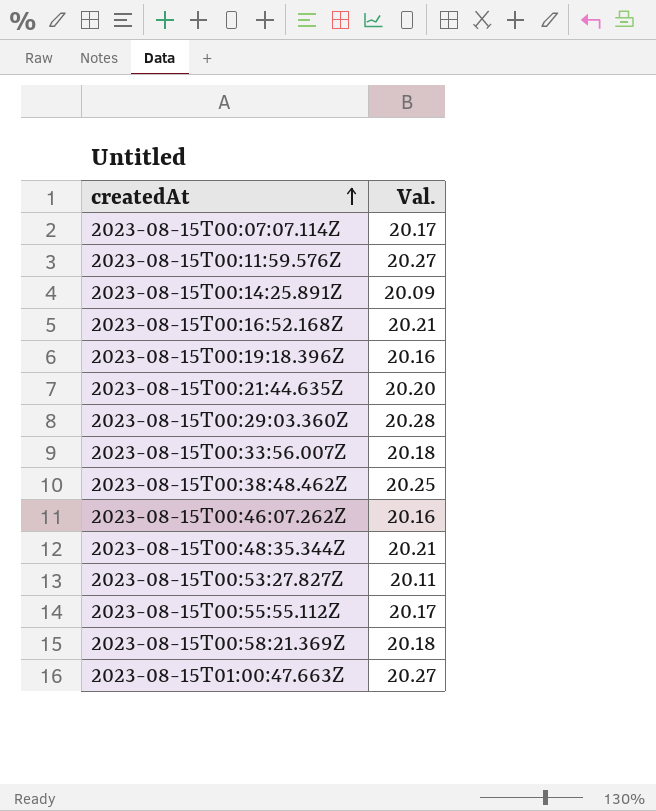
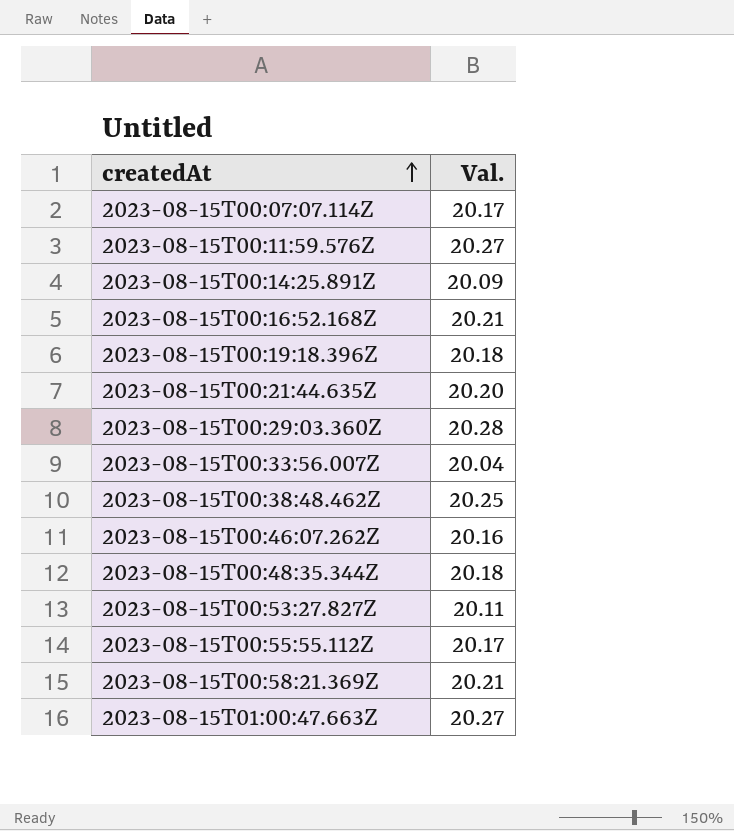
2023-08-15T00:19:18.396Z | Val.: 20.16 -> 20.18
2023-08-15T00:33:56.007Z | Val.: 20.18 -> 20.04
2023-08-15T00:48:35.344Z | Val.: 20.21 -> 20.18
2023-08-15T00:58:21.369Z | Val.: 20.18 -> 20.21

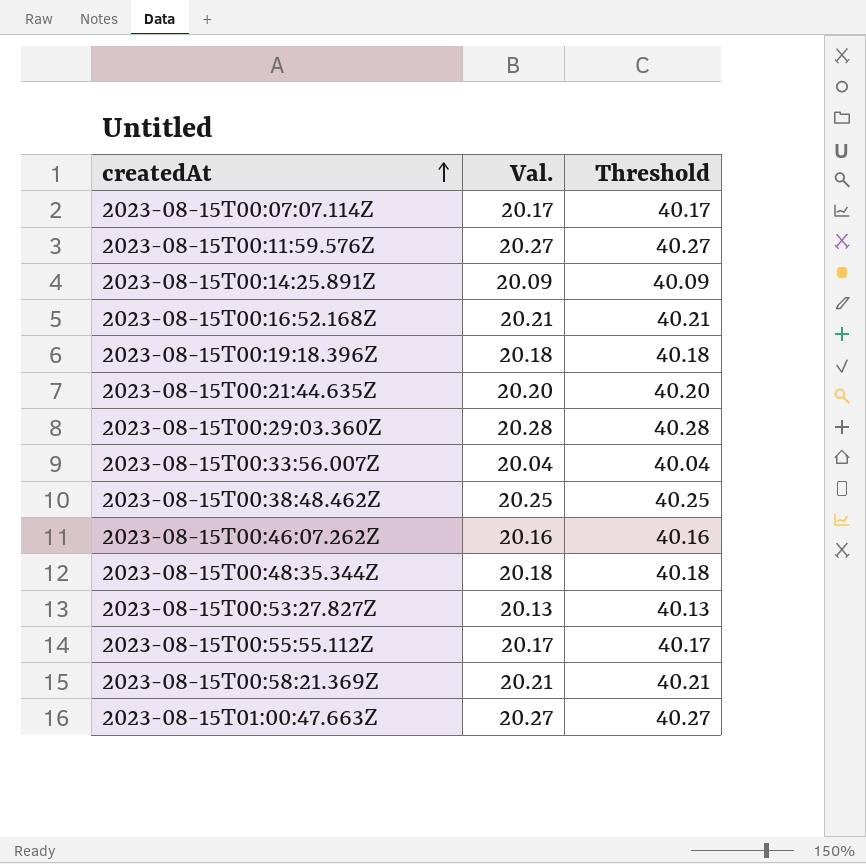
column Threshold | formula: none -> [Val.] + 20
2023-08-15T00:53:27.827Z | Val.: 20.11 -> 20.13

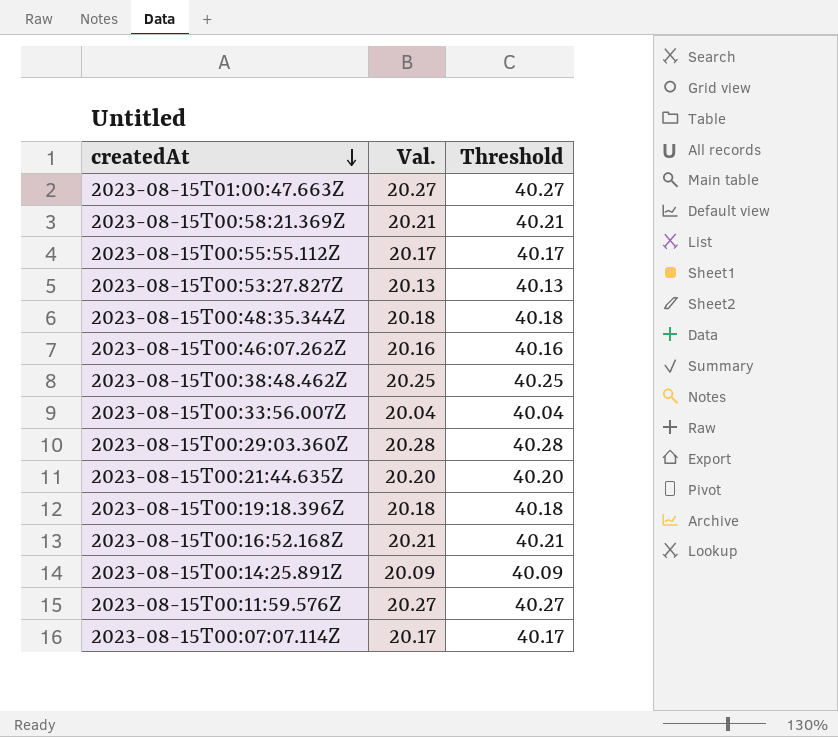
row order: createdAt ascending -> createdAt descending

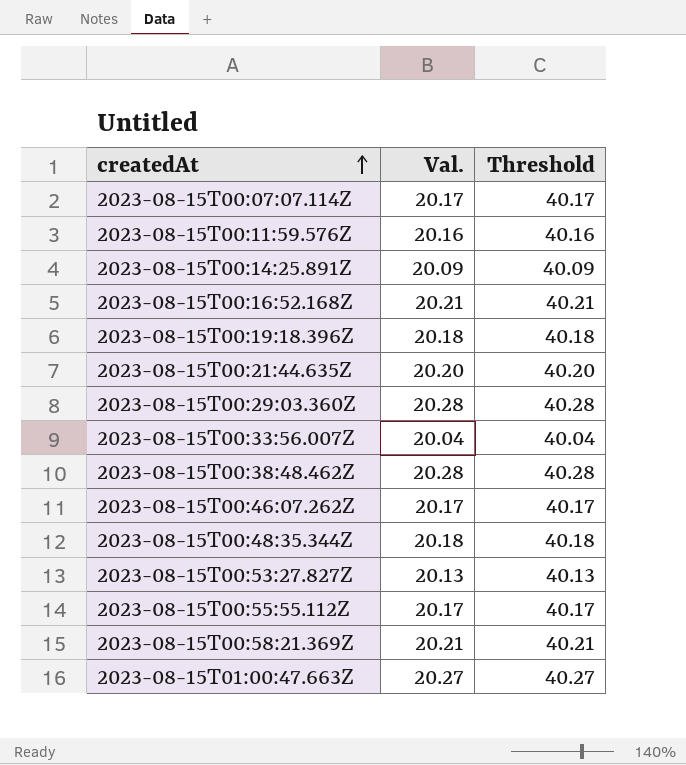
row order: createdAt descending -> createdAt ascending
2023-08-15T00:11:59.576Z | Val.: 20.27 -> 20.16
2023-08-15T00:11:59.576Z | Threshold: 40.27 -> 40.16
2023-08-15T00:38:48.462Z | Val.: 20.25 -> 20.28
2023-08-15T00:38:48.462Z | Threshold: 40.25 -> 40.28
2023-08-15T00:46:07.262Z | Val.: 20.16 -> 20.17
2023-08-15T00:46:07.262Z | Threshold: 40.16 -> 40.17

